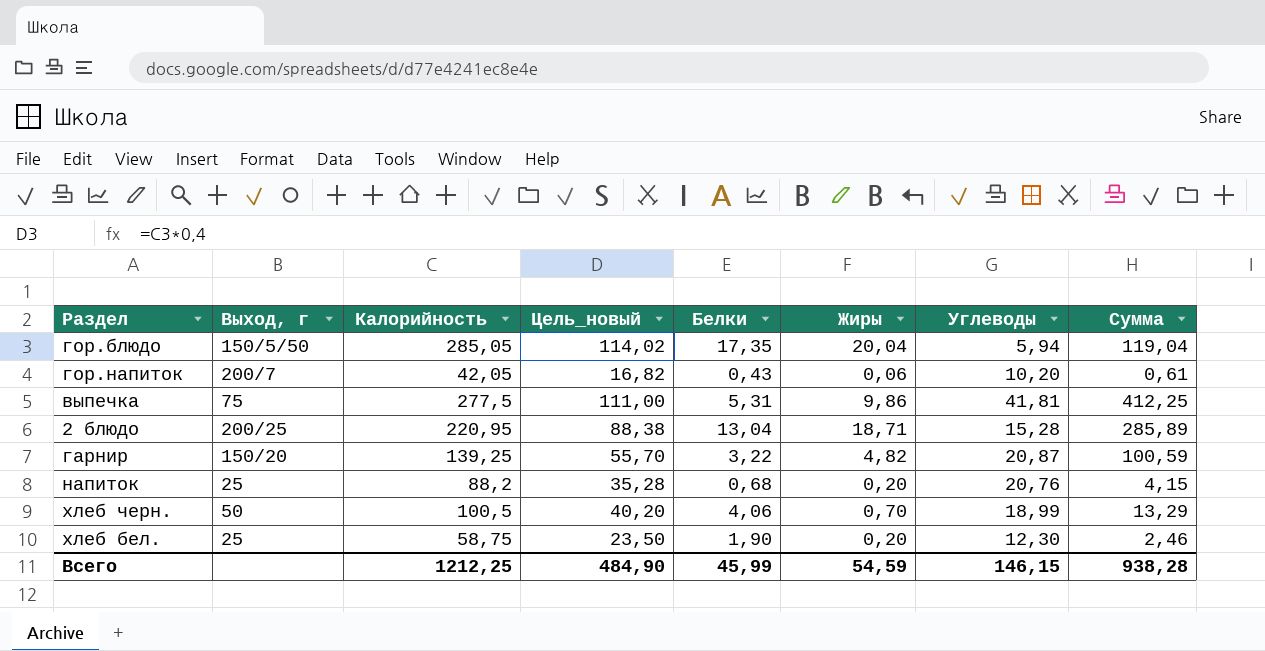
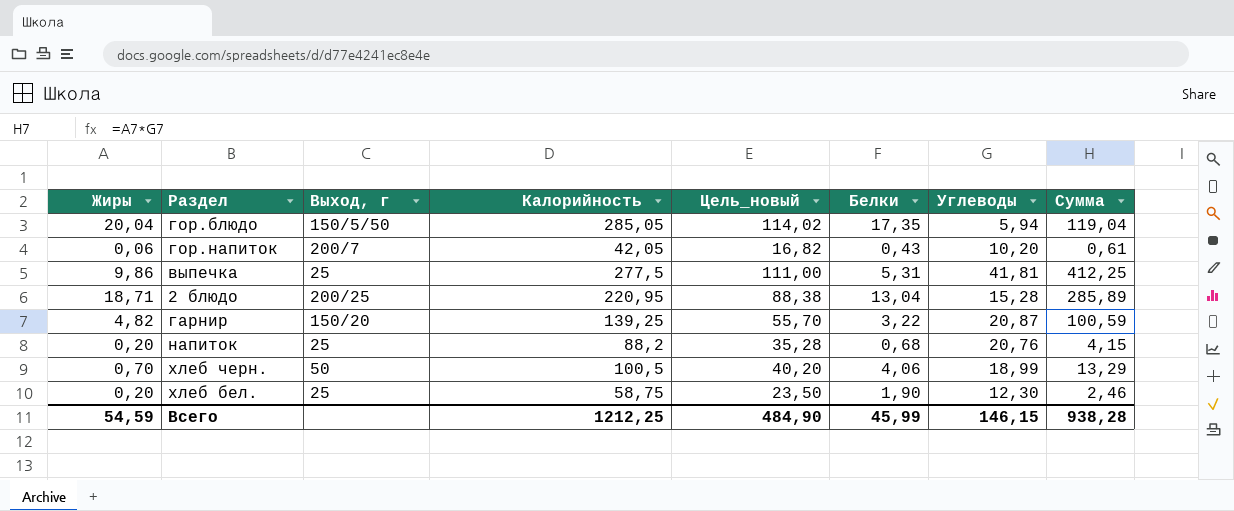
column Жиры | position: 6 -> 1
выпечка | Выход, г: 75 -> 25

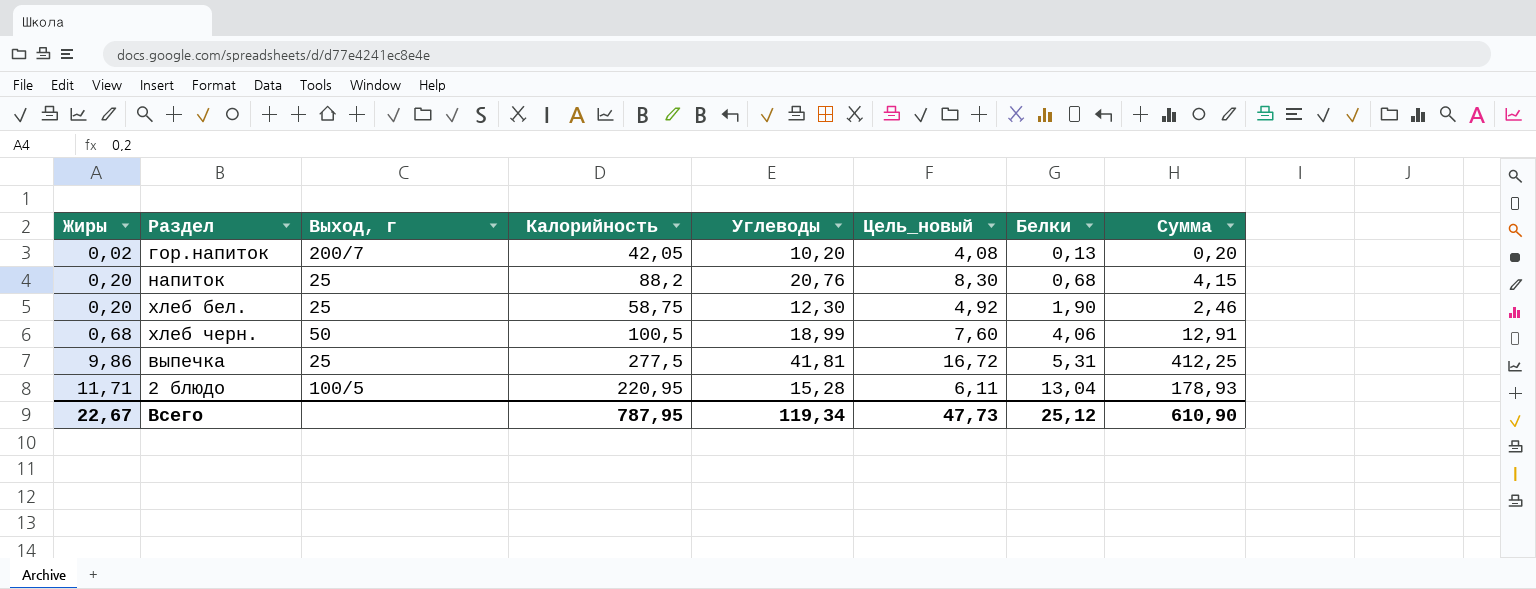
row order: none -> Жиры ascending
column Углеводы | position: 7 -> 5
column Цель_новый | formula: [Калорийность] * 0,4 -> [Углеводы] * 0,4
row гор.блюдо: 20,04 | 150/5/50 | 285,05 | 114,02 | 17,35 | 5,94 | 119,04 -> none
row гарнир: 4,82 | 150/20 | 139,25 | 55,70 | 3,22 | 20,87 | 100,59 -> none
гор.напиток | Жиры: 0,06 -> 0,02
гор.напиток | Белки: 0,43 -> 0,13
гор.напиток | Сумма: 0,61 -> 0,20
хлеб черн. | Жиры: 0,70 -> 0,68
хлеб черн. | Сумма: 13,29 -> 12,91
2 блюдо | Жиры: 18,71 -> 11,71
2 блюдо | Выход, г: 200/25 -> 100/5
2 блюдо | Сумма: 285,89 -> 178,93
Всего | Жиры: 54,59 -> 22,67
Всего | Калорийность: 1212,25 -> 787,95
Всего | Углеводы: 146,15 -> 119,34
Всего | Цель_новый: 484,90 -> 47,73
Всего | Белки: 45,99 -> 25,12
Всего | Сумма: 938,28 -> 610,90

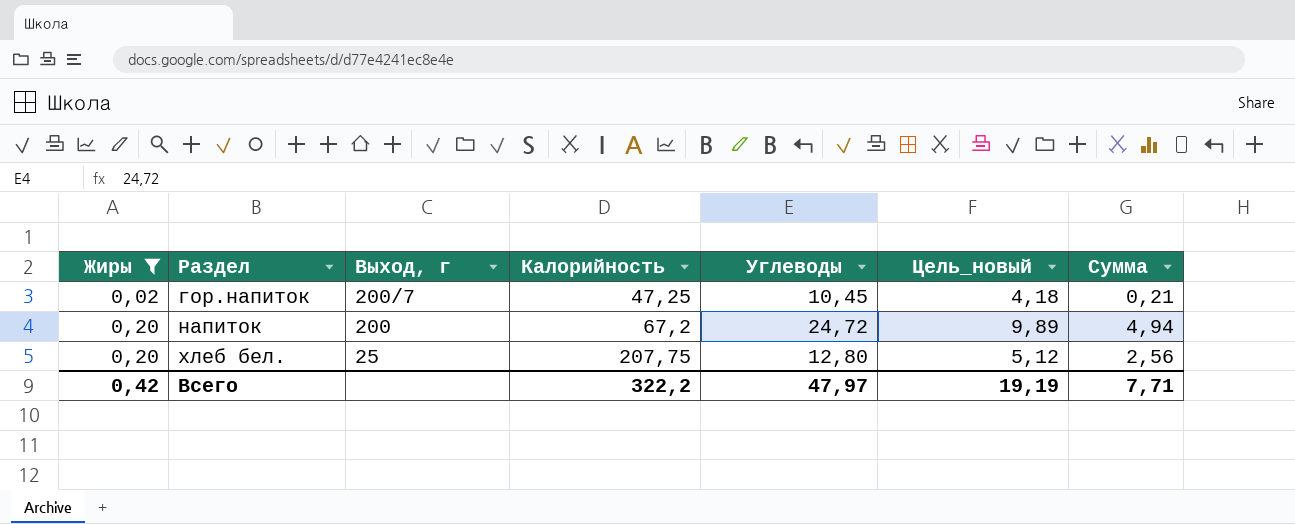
filter: none -> Жиры <= 0,20
column Белки | position: 7 -> none
гор.напиток | Калорийность: 42,05 -> 47,25
гор.напиток | Углеводы: 10,20 -> 10,45
гор.напиток | Цель_новый: 4,08 -> 4,18
гор.напиток | Сумма: 0,20 -> 0,21
напиток | Выход, г: 25 -> 200
напиток | Калорийность: 88,2 -> 67,2
напиток | Углеводы: 20,76 -> 24,72
напиток | Цель_новый: 8,30 -> 9,89
напиток | Сумма: 4,15 -> 4,94
хлеб бел. | Калорийность: 58,75 -> 207,75
хлеб бел. | Углеводы: 12,30 -> 12,80
хлеб бел. | Цель_новый: 4,92 -> 5,12
хлеб бел. | Сумма: 2,46 -> 2,56
Всего | Жиры: 22,67 -> 0,42
Всего | Калорийность: 787,95 -> 322,2
Всего | Углеводы: 119,34 -> 47,97
Всего | Цель_новый: 47,73 -> 19,19
Всего | Сумма: 610,90 -> 7,71

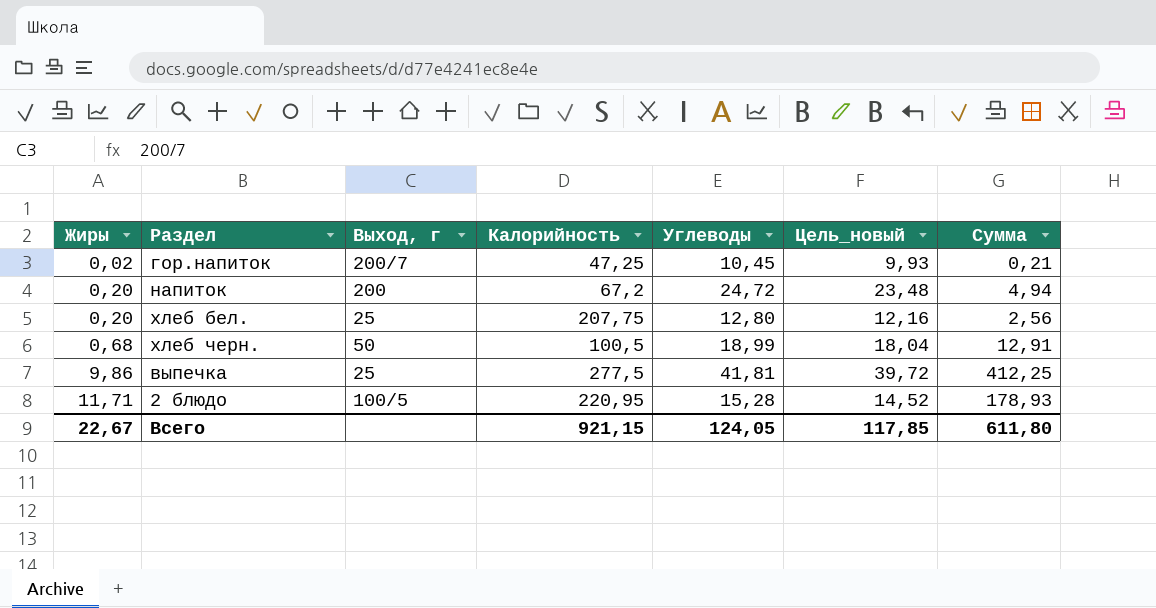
filter: Жиры <= 0,20 -> none
column Цель_новый | formula: [Углеводы] * 0,4 -> [Углеводы] * 0,95
Всего | Жиры: 0,42 -> 22,67
Всего | Калорийность: 322,2 -> 921,15
Всего | Углеводы: 47,97 -> 124,05
Всего | Цель_новый: 19,19 -> 117,85
Всего | Сумма: 7,71 -> 611,80

